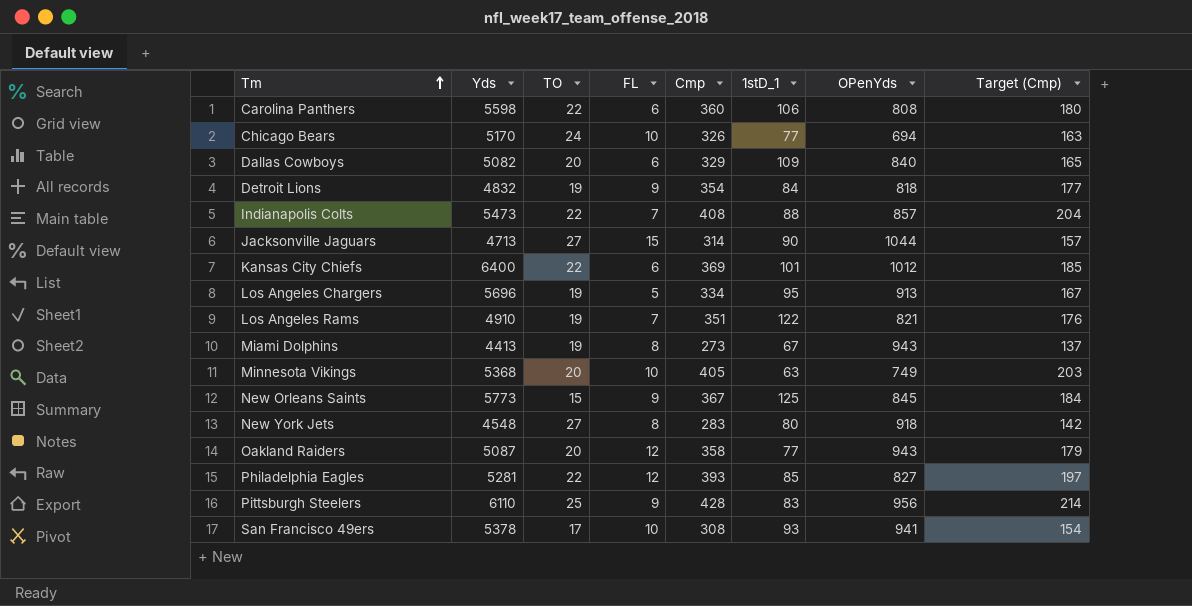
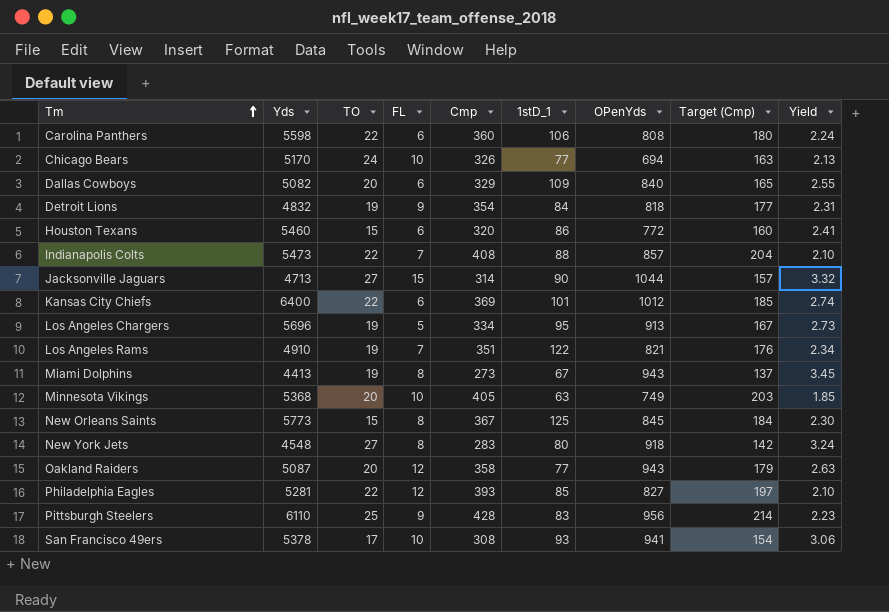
column Yield | formula: none -> [OPenYds] / [Cmp]
row Houston Texans: none -> 5460 | 15 | 6 | 320 | 86 | 772 | 160 | 2.41
New Orleans Saints | FL: 9 -> 8

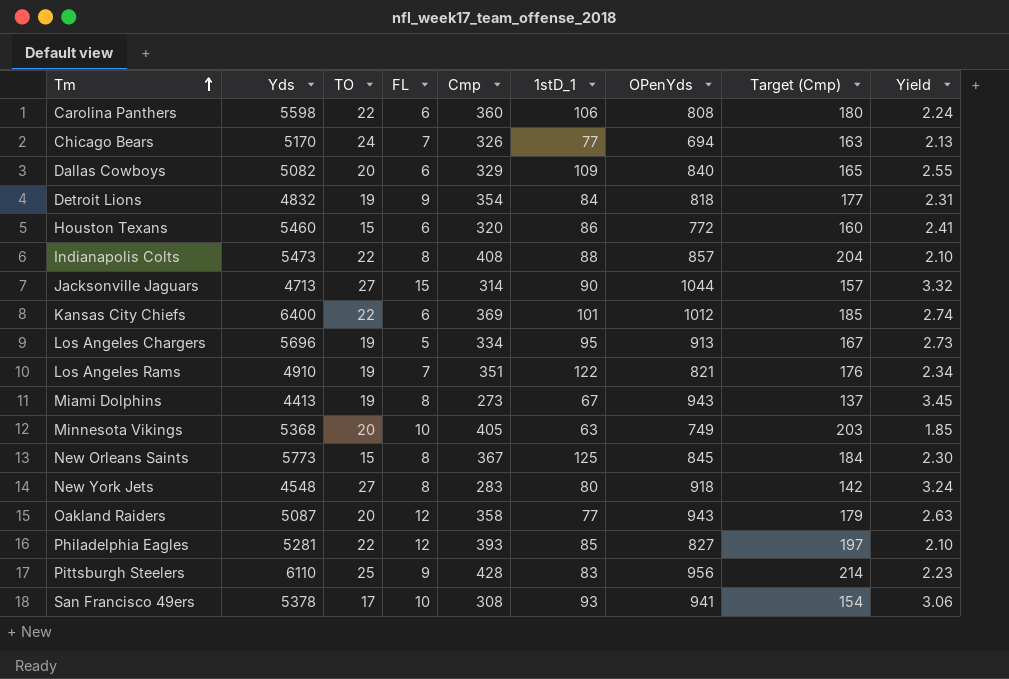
Chicago Bears | FL: 10 -> 7
Indianapolis Colts | FL: 7 -> 8

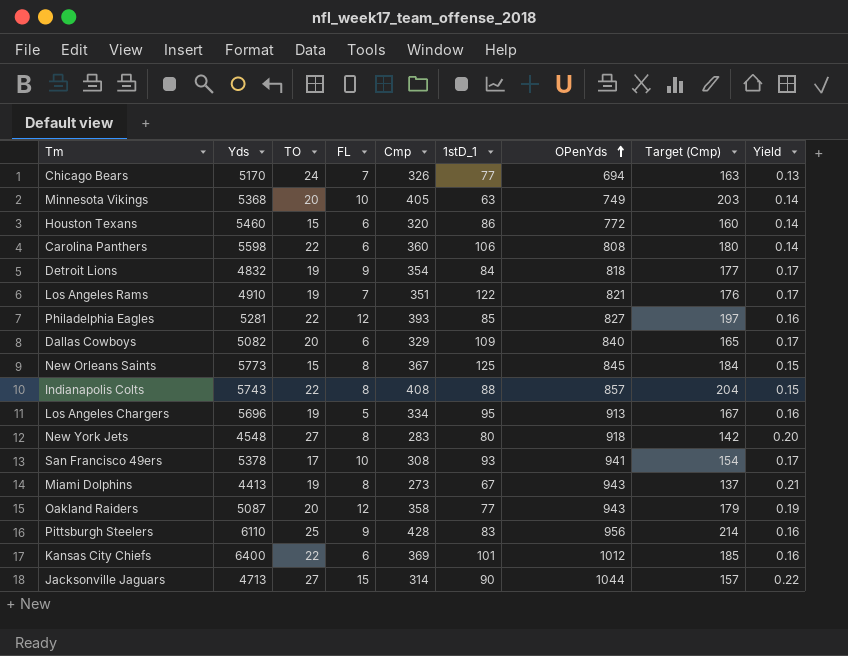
row order: Tm ascending -> OPenYds ascending
column Yield | formula: [OPenYds] / [Cmp] -> [OPenYds] / [Yds]
Indianapolis Colts | Yds: 5473 -> 5743

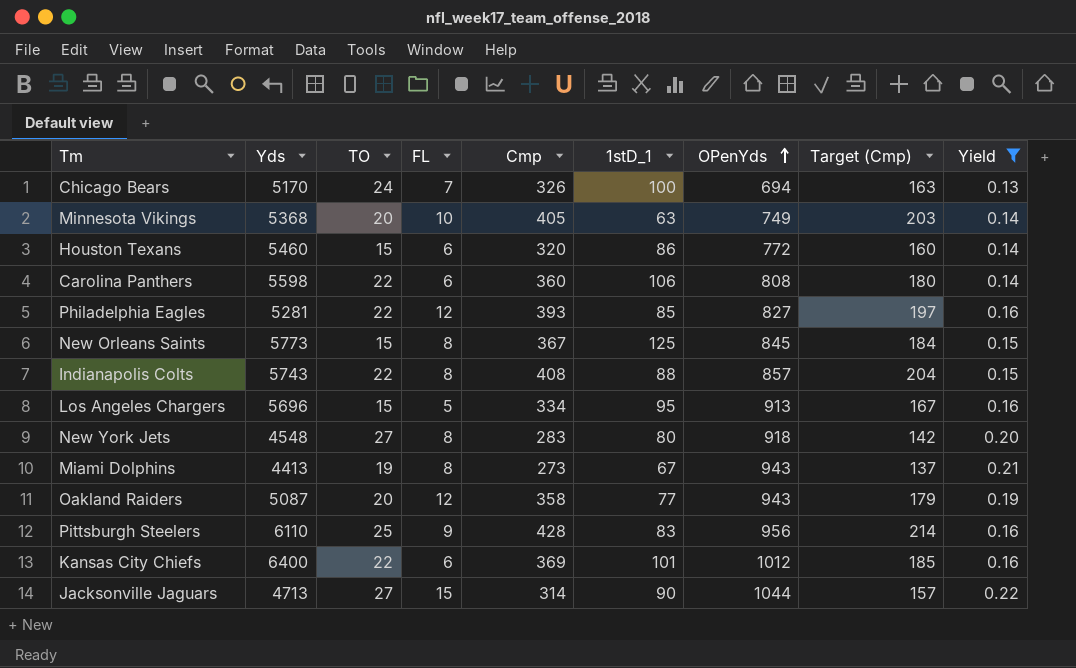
filter: none -> Yield != 0.17
Chicago Bears | 1stD_1: 77 -> 100
Los Angeles Chargers | TO: 19 -> 15

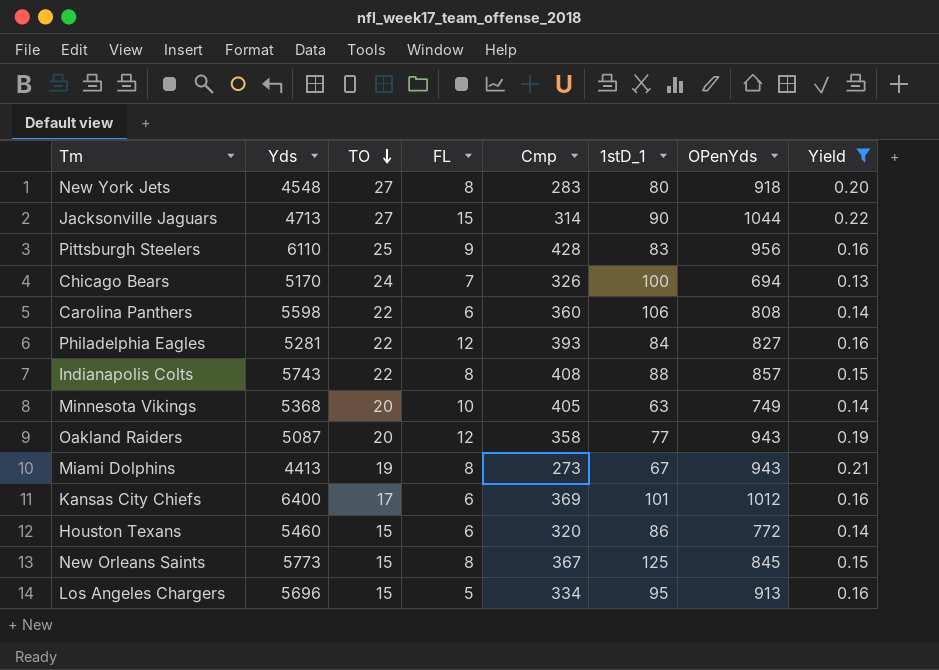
row order: OPenYds ascending -> TO descending
column Target (Cmp) | formula: [Cmp] * 0.5 -> none
Philadelphia Eagles | 1stD_1: 85 -> 84
Kansas City Chiefs | TO: 22 -> 17

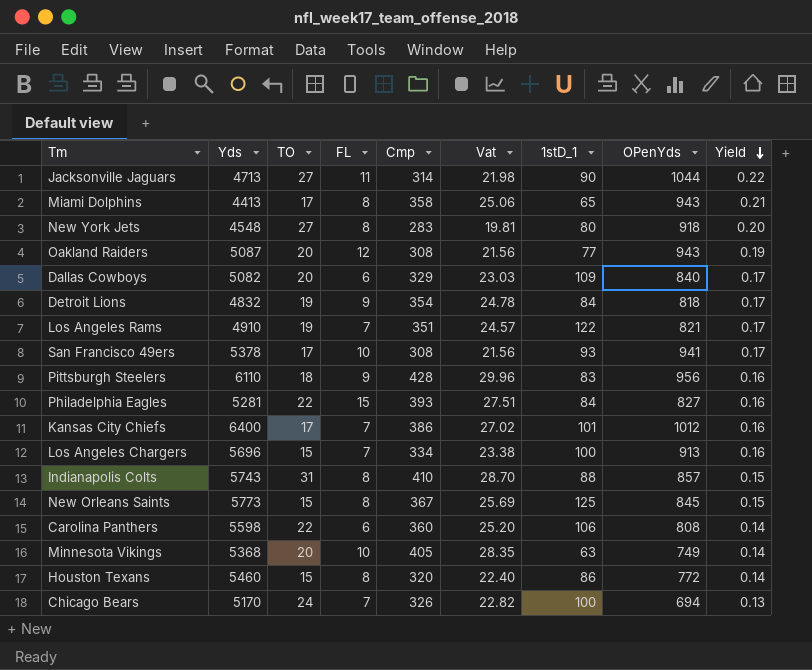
filter: Yield != 0.17 -> none
row order: TO descending -> Yield descending
column Vat | formula: none -> [Cmp] * 0.07
Jacksonville Jaguars | FL: 15 -> 11
Miami Dolphins | TO: 19 -> 17
Miami Dolphins | Cmp: 273 -> 358
Miami Dolphins | 1stD_1: 67 -> 65
Oakland Raiders | Cmp: 358 -> 308
Pittsburgh Steelers | TO: 25 -> 18
Philadelphia Eagles | FL: 12 -> 15
Kansas City Chiefs | FL: 6 -> 7
Kansas City Chiefs | Cmp: 369 -> 386
Los Angeles Chargers | FL: 5 -> 7
Los Angeles Chargers | 1stD_1: 95 -> 100
Indianapolis Colts | TO: 22 -> 31
Indianapolis Colts | Cmp: 408 -> 410
Houston Texans | FL: 6 -> 8

